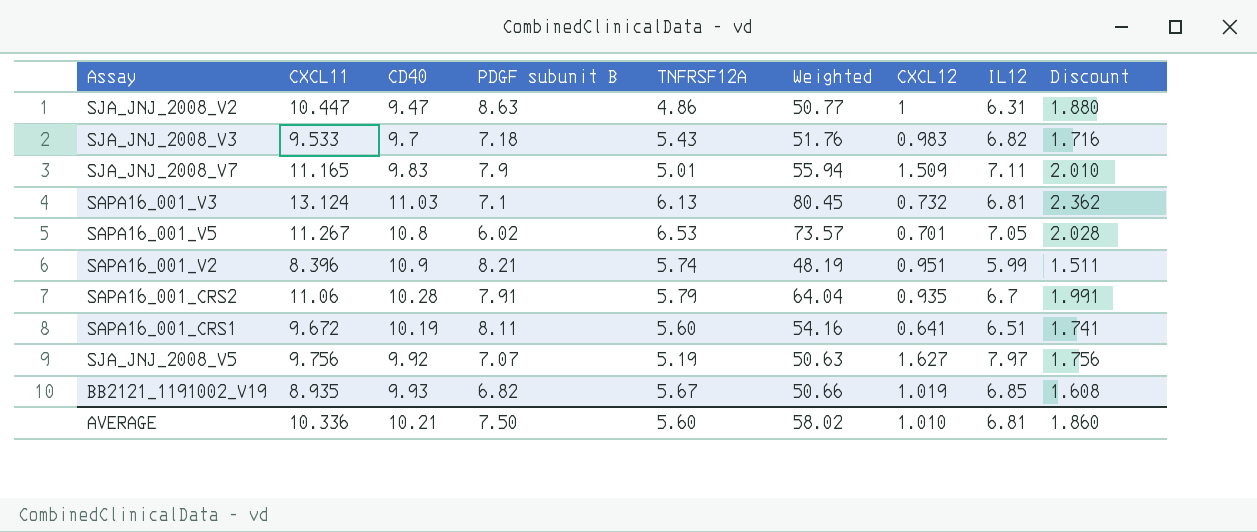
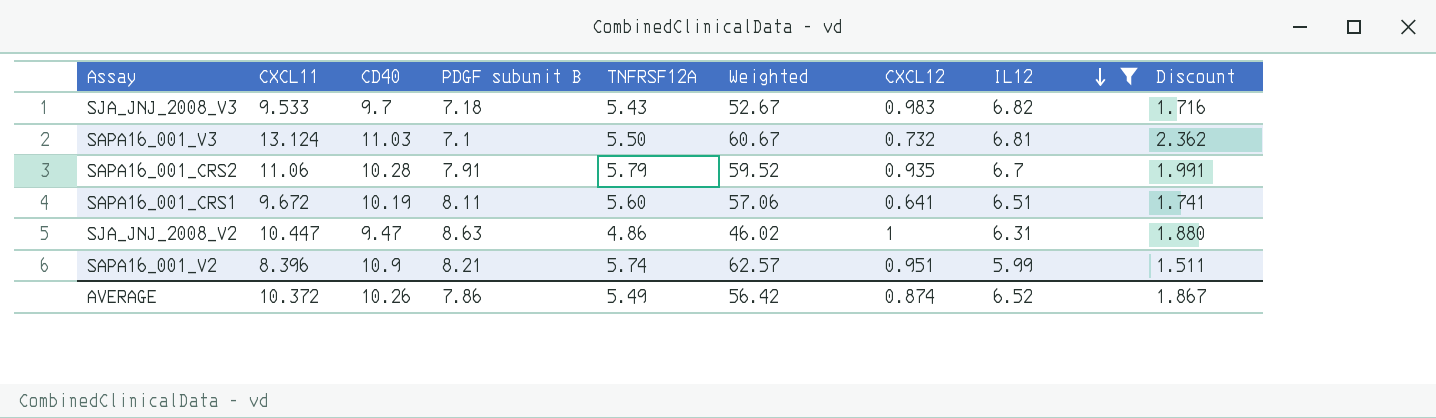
filter: none -> IL12 <= 6.82
row order: none -> IL12 descending
column Weighted | formula: [CXCL11] * [TNFRSF12A] -> [CD40] * [TNFRSF12A]
SAPA16_001_V3 | TNFRSF12A: 6.13 -> 5.50
AVERAGE | CXCL11: 10.336 -> 10.372
AVERAGE | CD40: 10.21 -> 10.26
AVERAGE | PDGF subunit B: 7.50 -> 7.86
AVERAGE | TNFRSF12A: 5.60 -> 5.49
AVERAGE | Weighted: 58.02 -> 56.42
AVERAGE | CXCL12: 1.010 -> 0.874
AVERAGE | IL12: 6.81 -> 6.52
AVERAGE | Discount: 1.860 -> 1.867

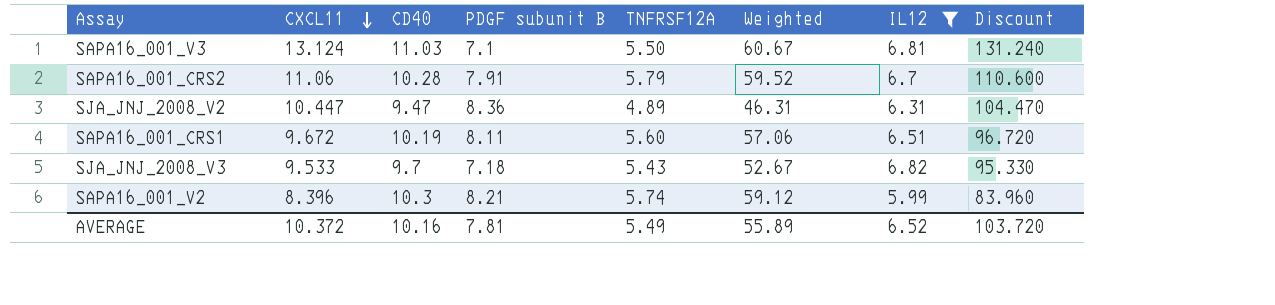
row order: IL12 descending -> CXCL11 descending
column CXCL12 | position: 7 -> none
column Discount | formula: [CXCL11] * 0.18 -> [CXCL11] * 10
SJA_JNJ_2008_V2 | PDGF subunit B: 8.63 -> 8.36
SJA_JNJ_2008_V2 | TNFRSF12A: 4.86 -> 4.89
SJA_JNJ_2008_V2 | Weighted: 46.02 -> 46.31
SAPA16_001_V2 | CD40: 10.9 -> 10.3
SAPA16_001_V2 | Weighted: 62.57 -> 59.12
AVERAGE | CD40: 10.26 -> 10.16
AVERAGE | PDGF subunit B: 7.86 -> 7.81
AVERAGE | Weighted: 56.42 -> 55.89
AVERAGE | Discount: 1.867 -> 103.720

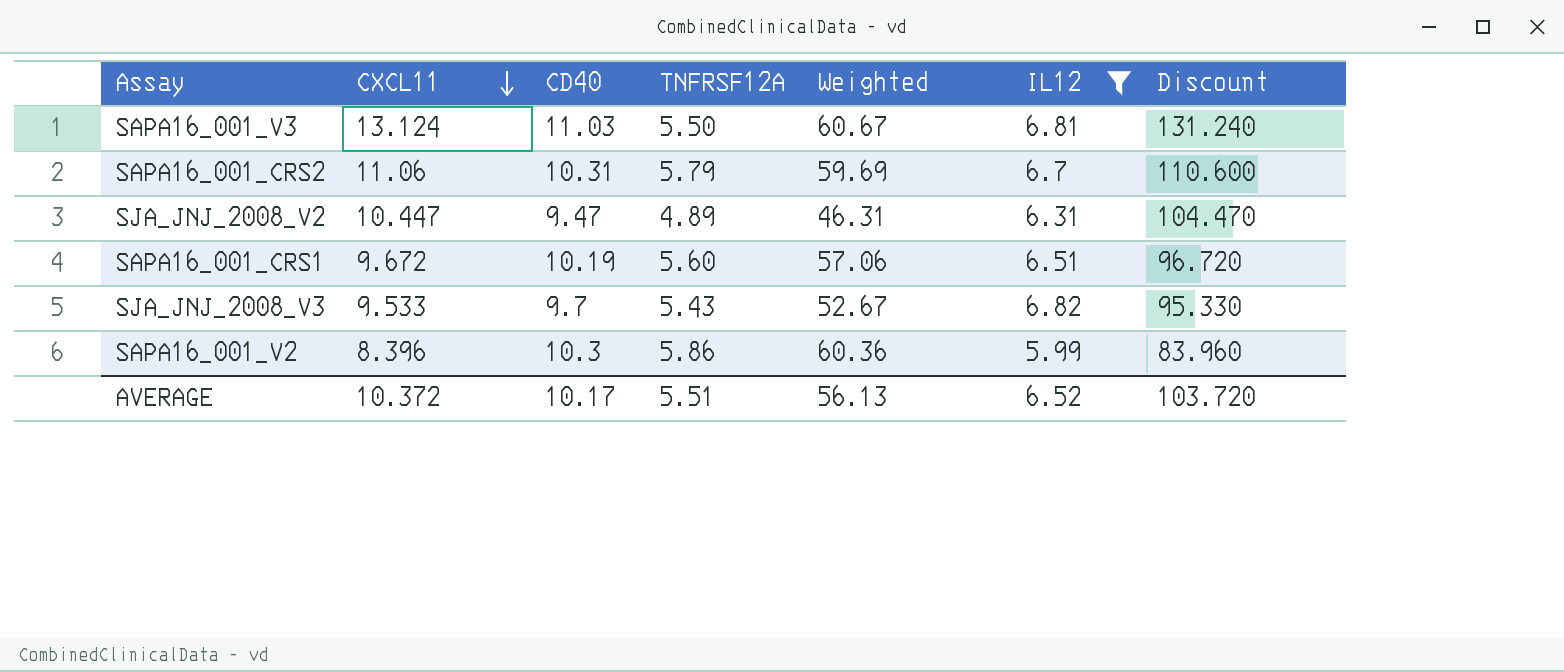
column PDGF subunit B | position: 4 -> none
SAPA16_001_CRS2 | CD40: 10.28 -> 10.31
SAPA16_001_CRS2 | Weighted: 59.52 -> 59.69
SAPA16_001_V2 | TNFRSF12A: 5.74 -> 5.86
SAPA16_001_V2 | Weighted: 59.12 -> 60.36
AVERAGE | CD40: 10.16 -> 10.17
AVERAGE | TNFRSF12A: 5.49 -> 5.51
AVERAGE | Weighted: 55.89 -> 56.13

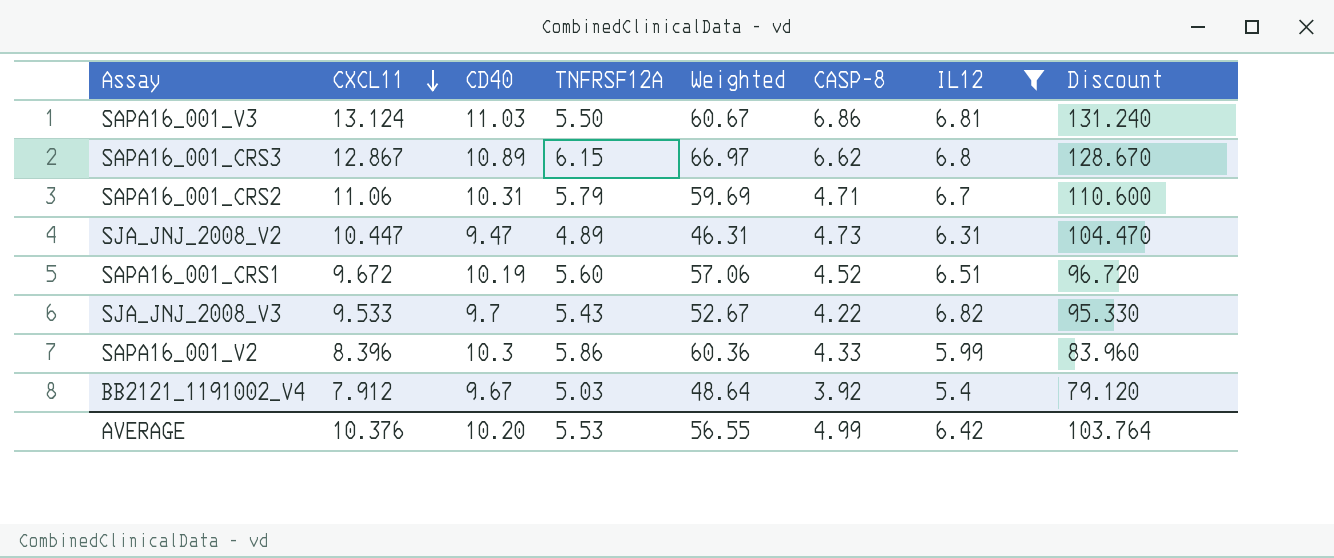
column CASP-8 | position: none -> 6
row SAPA16_001_CRS3: none -> 12.867 | 10.89 | 6.15 | 66.97 | 6.62 | 6.8 | 128.670
row BB2121_1191002_V4: none -> 7.912 | 9.67 | 5.03 | 48.64 | 3.92 | 5.4 | 79.120
AVERAGE | CXCL11: 10.372 -> 10.376
AVERAGE | CD40: 10.17 -> 10.20
AVERAGE | TNFRSF12A: 5.51 -> 5.53
AVERAGE | Weighted: 56.13 -> 56.55
AVERAGE | IL12: 6.52 -> 6.42
AVERAGE | Discount: 103.720 -> 103.764

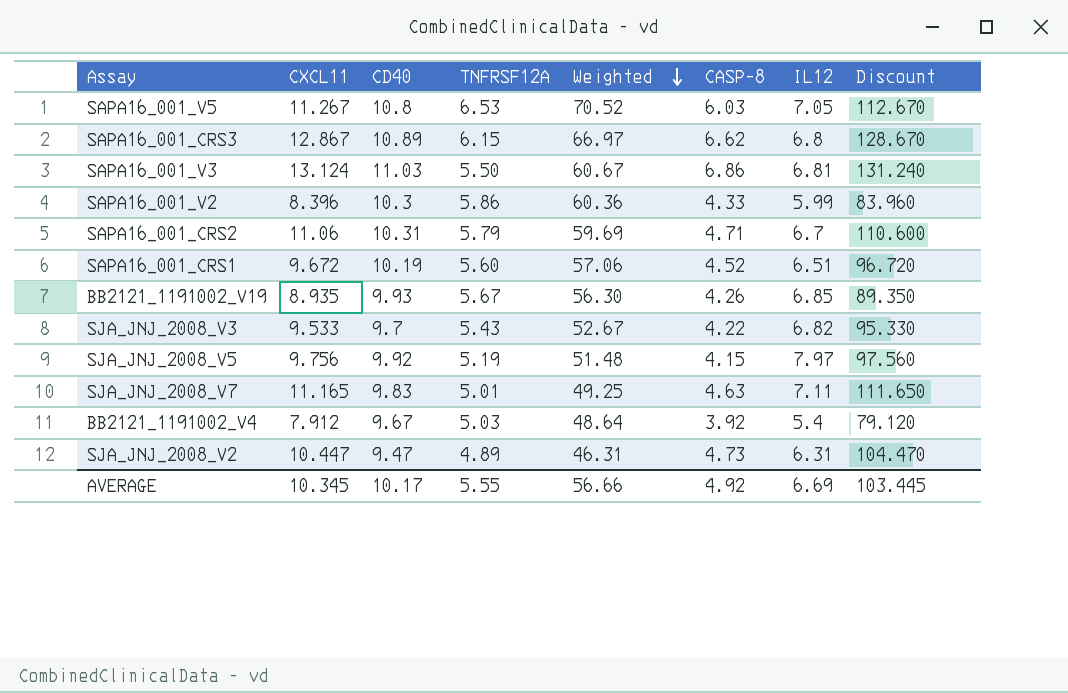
filter: IL12 <= 6.82 -> none
row order: CXCL11 descending -> Weighted descending
AVERAGE | CXCL11: 10.376 -> 10.345
AVERAGE | CD40: 10.20 -> 10.17
AVERAGE | TNFRSF12A: 5.53 -> 5.55
AVERAGE | Weighted: 56.55 -> 56.66
AVERAGE | CASP-8: 4.99 -> 4.92
AVERAGE | IL12: 6.42 -> 6.69
AVERAGE | Discount: 103.764 -> 103.445

